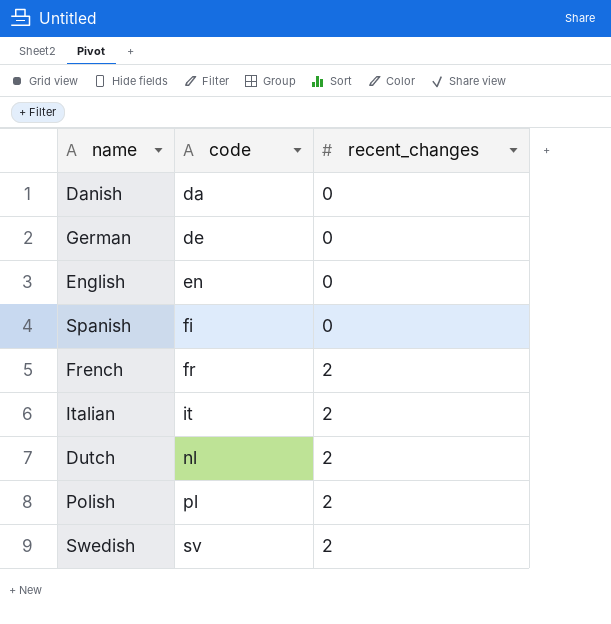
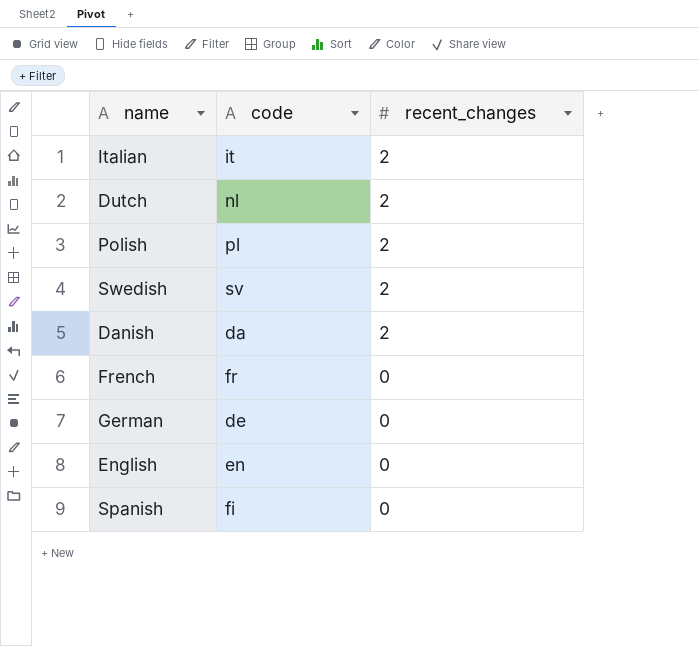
row order: code ascending -> recent_changes descending
Danish | recent_changes: 0 -> 2
French | recent_changes: 2 -> 0

